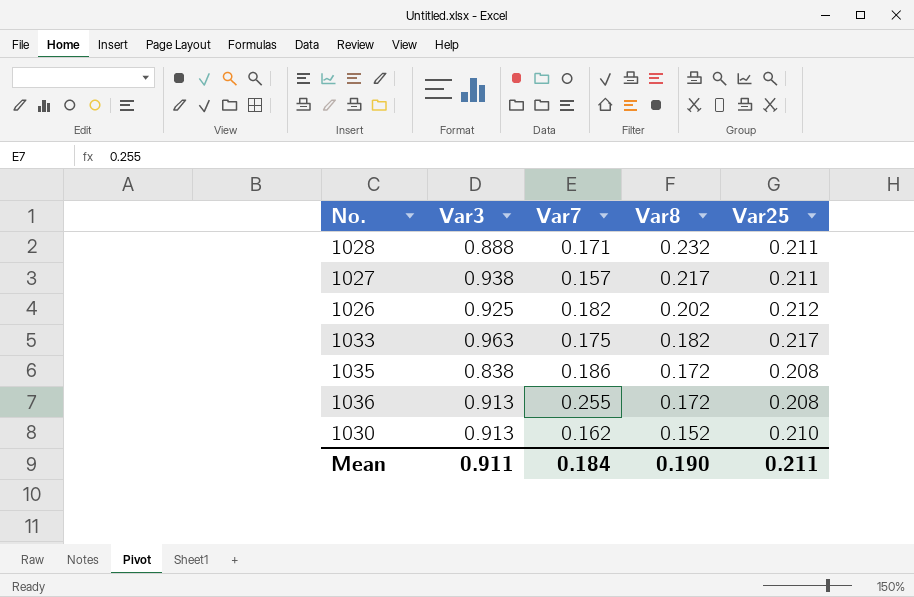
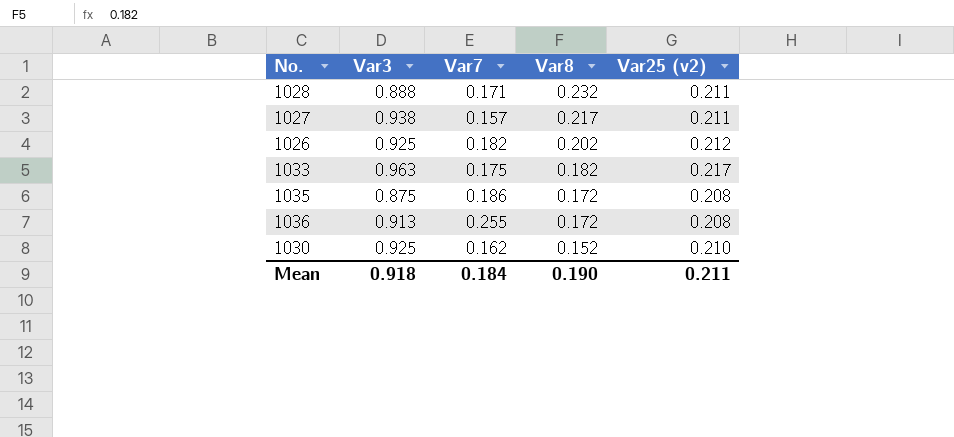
column name: Var25 -> Var25 (v2)
1035 | Var3: 0.838 -> 0.875
1030 | Var3: 0.913 -> 0.925
Mean | Var3: 0.911 -> 0.918

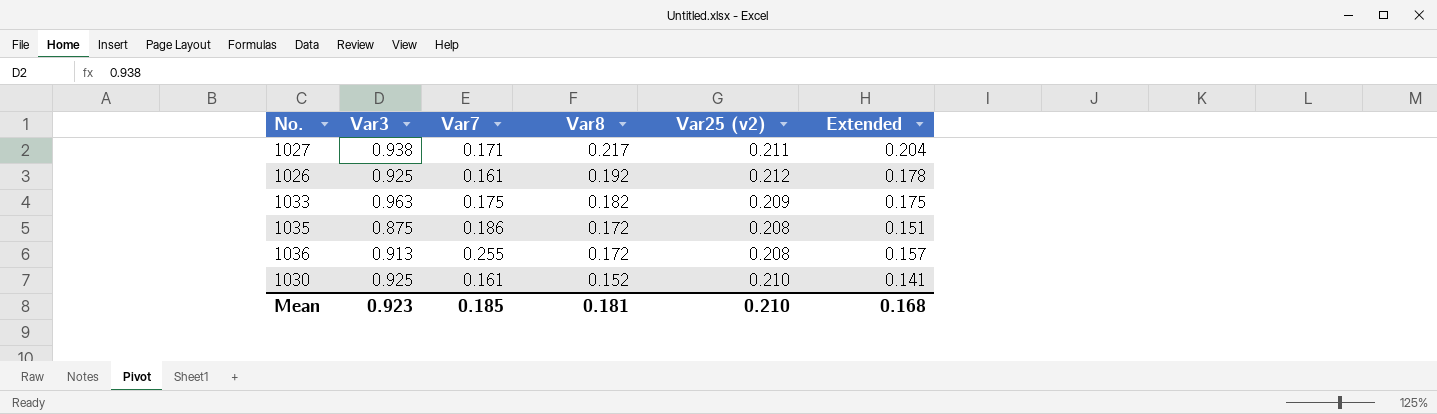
column Extended | formula: none -> [Var3] * [Var8]
row 1028: 0.888 | 0.171 | 0.232 | 0.211 -> none
1027 | Var7: 0.157 -> 0.171
1026 | Var7: 0.182 -> 0.161
1026 | Var8: 0.202 -> 0.192
1033 | Var25 (v2): 0.217 -> 0.209
1030 | Var7: 0.162 -> 0.161
Mean | Var3: 0.918 -> 0.923
Mean | Var7: 0.184 -> 0.185
Mean | Var8: 0.190 -> 0.181
Mean | Var25 (v2): 0.211 -> 0.210

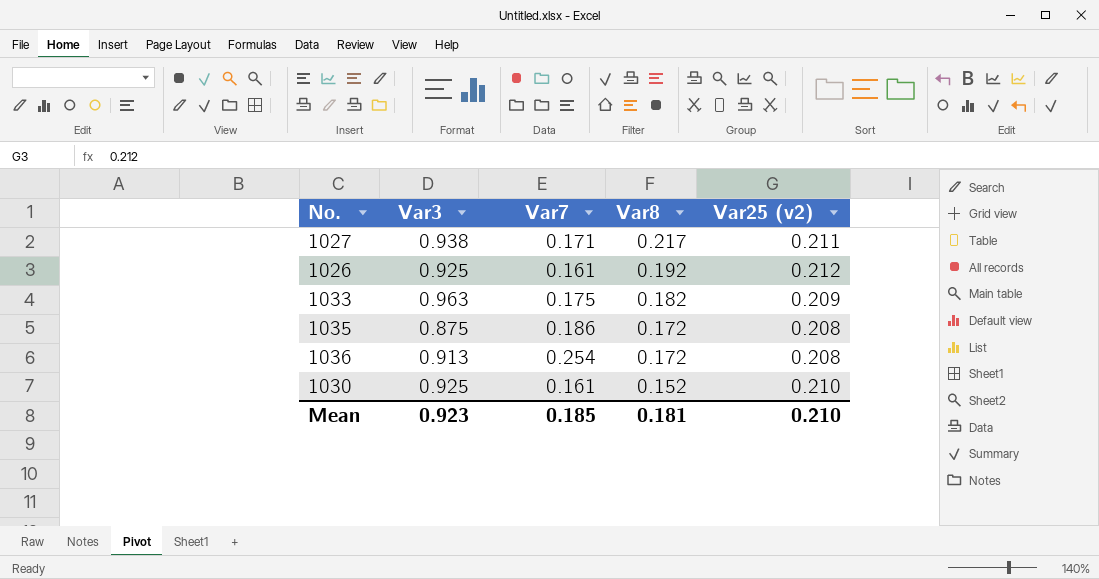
column Extended | formula: [Var3] * [Var8] -> none
1036 | Var7: 0.255 -> 0.254

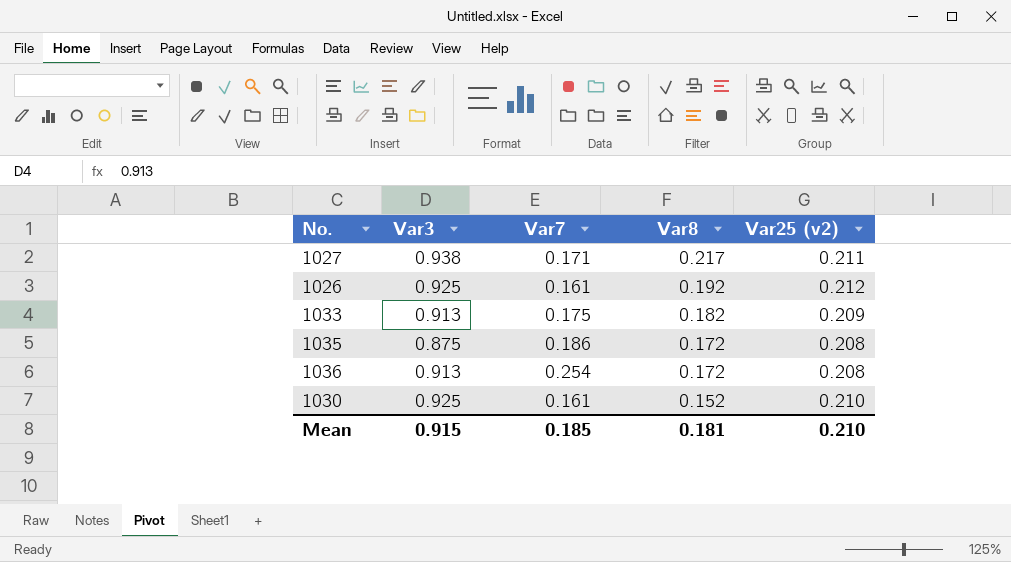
1033 | Var3: 0.963 -> 0.913
Mean | Var3: 0.923 -> 0.915

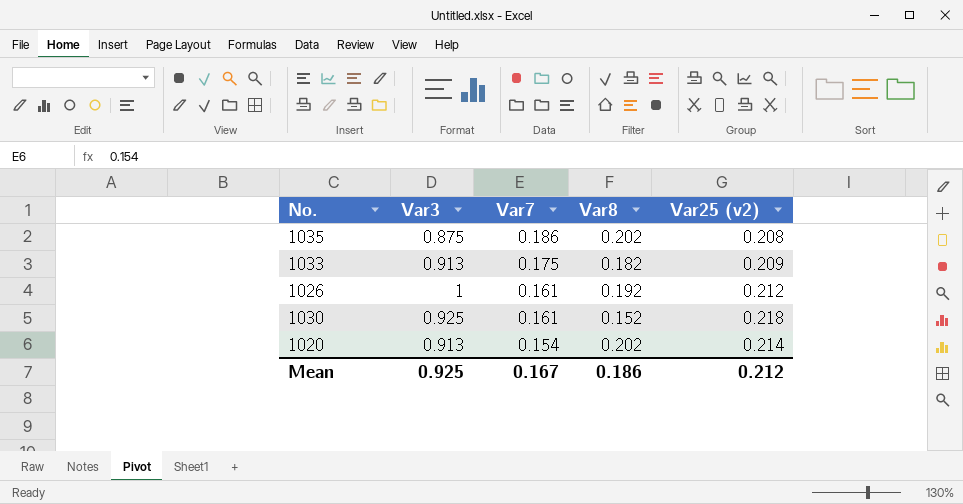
row order: Var8 descending -> Var7 descending
row 1027: 0.938 | 0.171 | 0.217 | 0.211 -> none
row 1036: 0.913 | 0.254 | 0.172 | 0.208 -> none
1035 | Var8: 0.172 -> 0.202
1026 | Var3: 0.925 -> 1
1030 | Var25 (v2): 0.210 -> 0.218
row 1020: none -> 0.913 | 0.154 | 0.202 | 0.214
Mean | Var3: 0.915 -> 0.925
Mean | Var7: 0.185 -> 0.167
Mean | Var8: 0.181 -> 0.186
Mean | Var25 (v2): 0.210 -> 0.212

